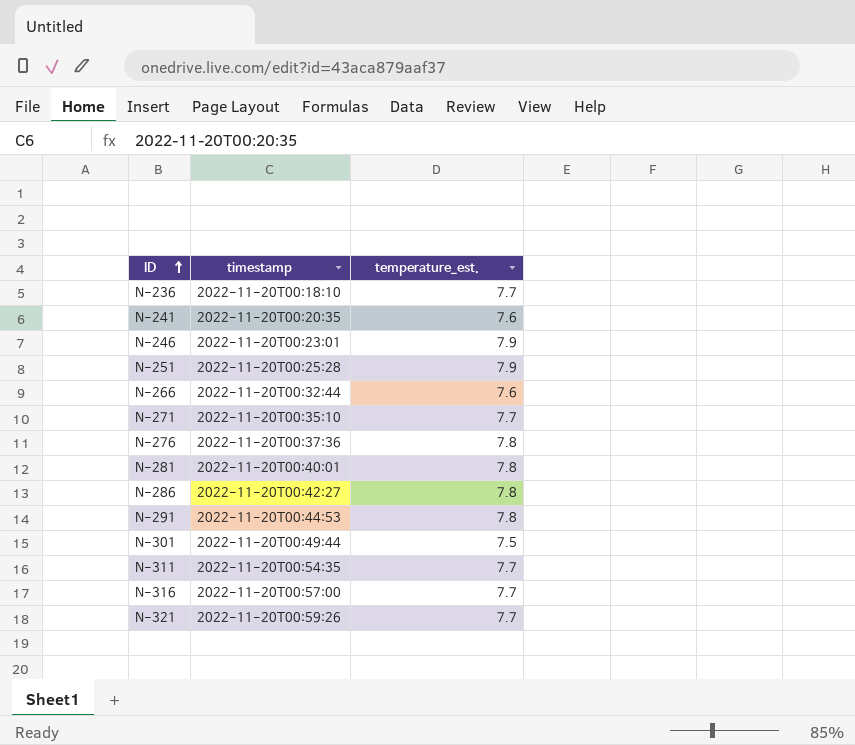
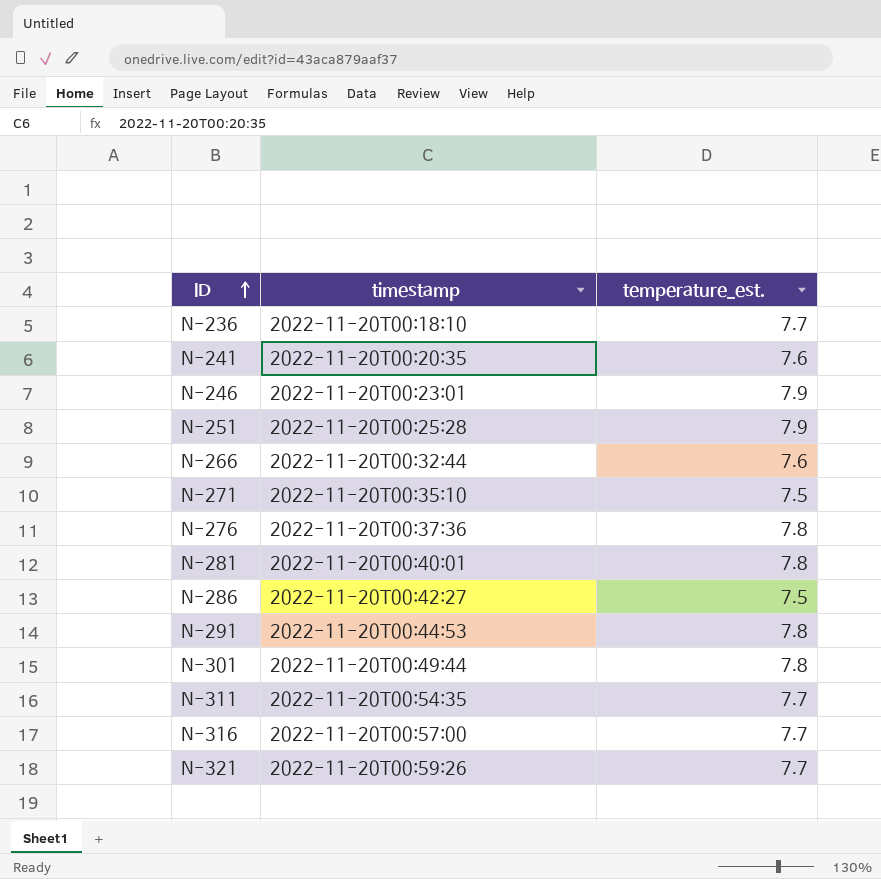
N-271 | temperature_est.: 7.7 -> 7.5
N-286 | temperature_est.: 7.8 -> 7.5
N-301 | temperature_est.: 7.5 -> 7.8

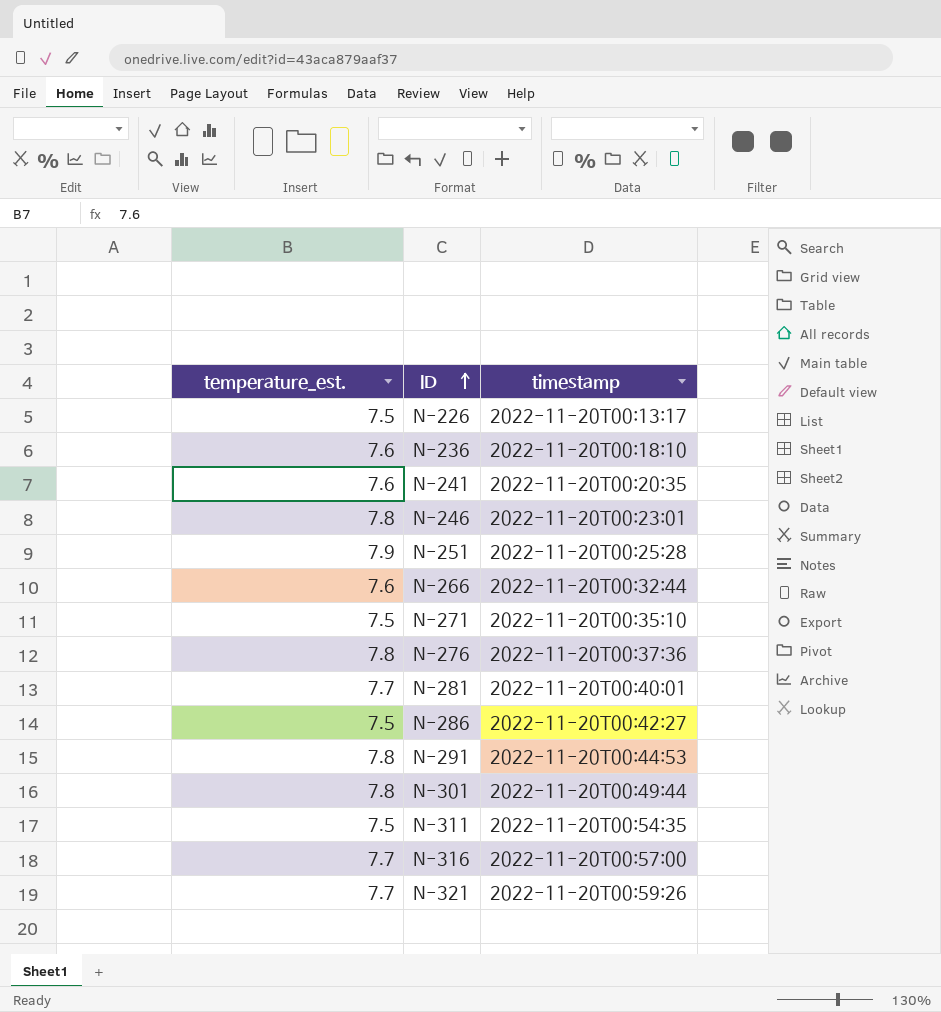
column temperature_est. | position: 3 -> 1
row N-226: none -> 7.5 | 2022-11-20T00:13:17
N-236 | temperature_est.: 7.7 -> 7.6
N-246 | temperature_est.: 7.9 -> 7.8
N-281 | temperature_est.: 7.8 -> 7.7
N-311 | temperature_est.: 7.7 -> 7.5

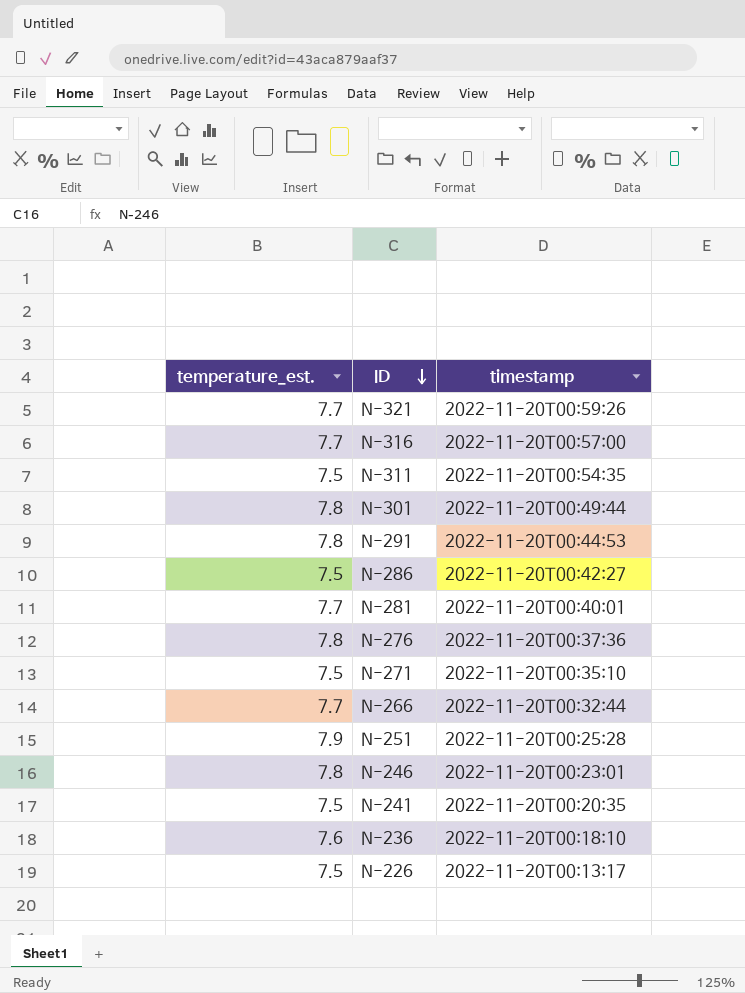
row order: ID ascending -> ID descending
N-266 | temperature_est.: 7.6 -> 7.7
N-241 | temperature_est.: 7.6 -> 7.5

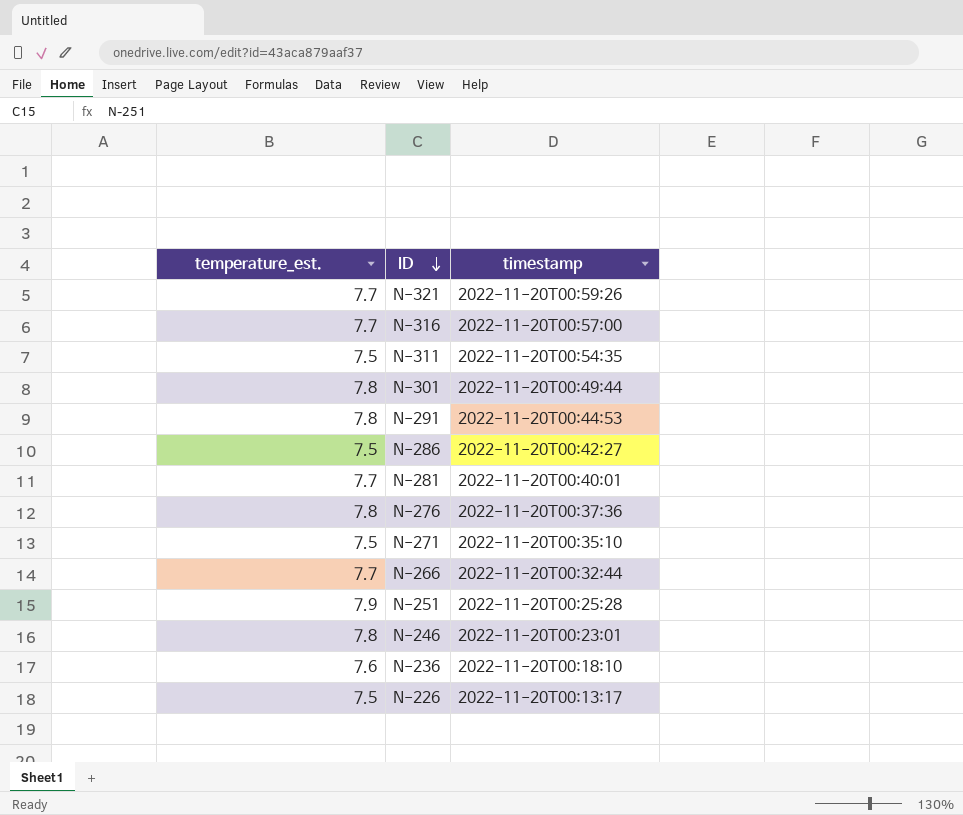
row N-241: 7.5 | 2022-11-20T00:20:35 -> none

